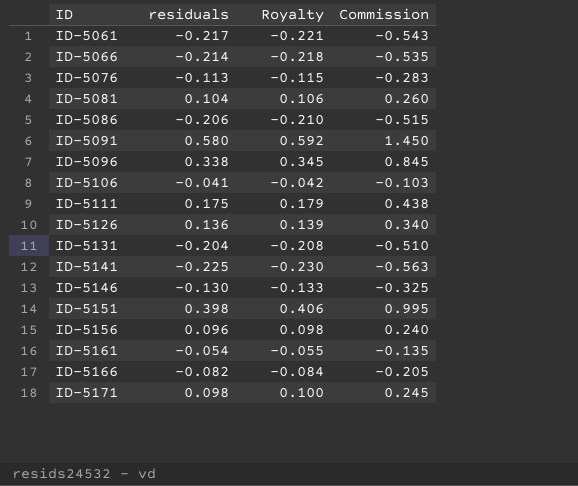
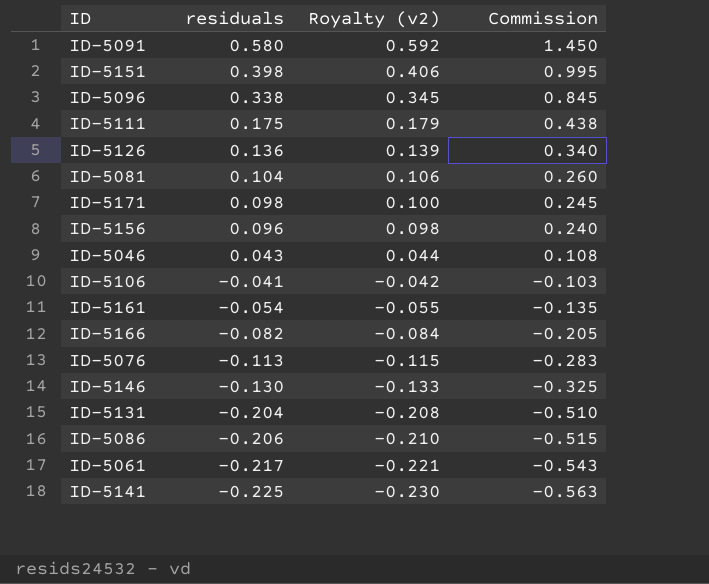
row order: ID ascending -> residuals descending
column name: Royalty -> Royalty (v2)
row ID-5066: -0.214 | -0.218 | -0.535 -> none
row ID-5046: none -> 0.043 | 0.044 | 0.108

